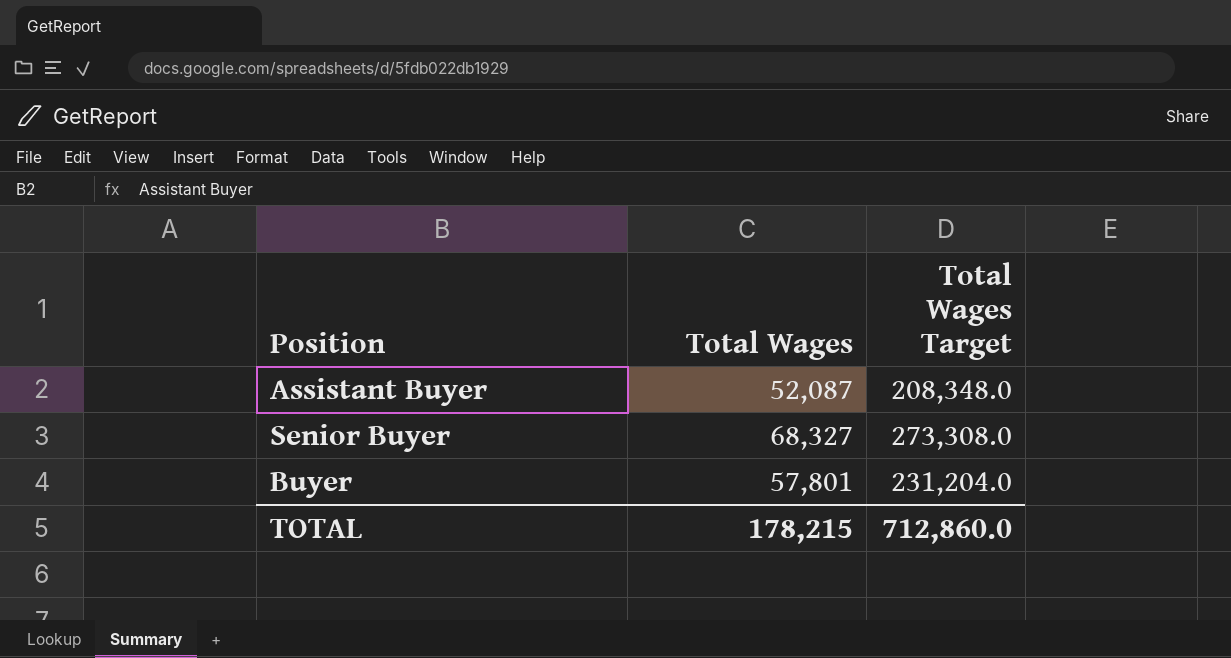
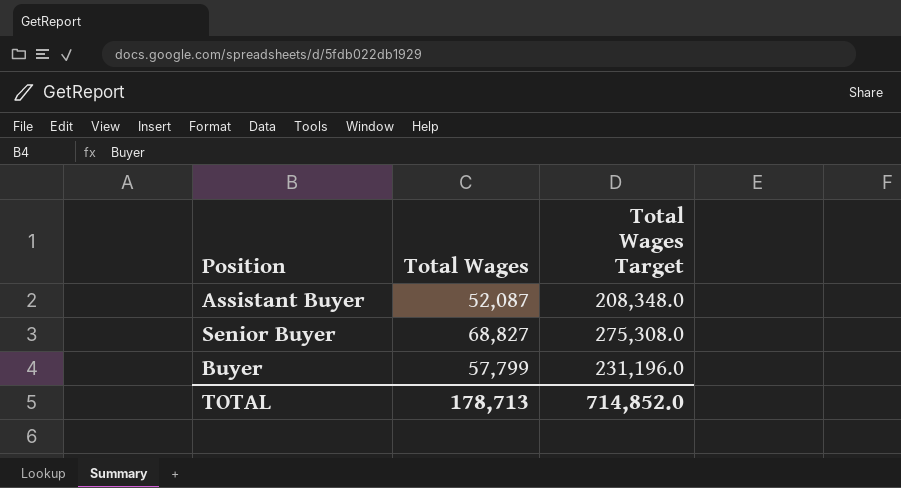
Senior Buyer | Total Wages: 68,327 -> 68,827
Senior Buyer | Total Wages Target: 273,308.0 -> 275,308.0
Buyer | Total Wages: 57,801 -> 57,799
Buyer | Total Wages Target: 231,204.0 -> 231,196.0
TOTAL | Total Wages: 178,215 -> 178,713
TOTAL | Total Wages Target: 712,860.0 -> 714,852.0

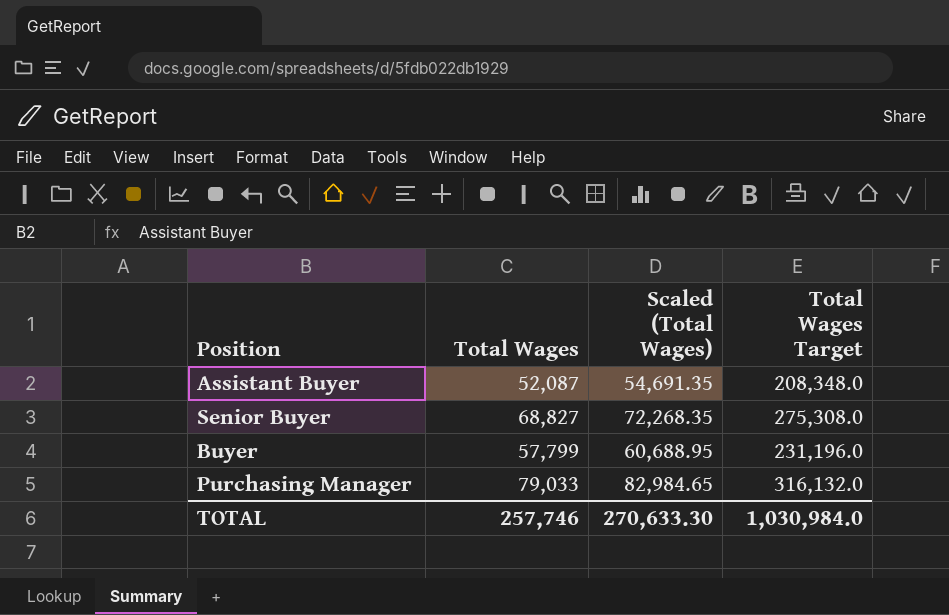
column Scaled (Total Wages) | formula: none -> [Total Wages] * 1.05
row Purchasing Manager: none -> 79,033 | 82,984.65 | 316,132.0
TOTAL | Total Wages: 178,713 -> 257,746
TOTAL | Total Wages Target: 714,852.0 -> 1,030,984.0

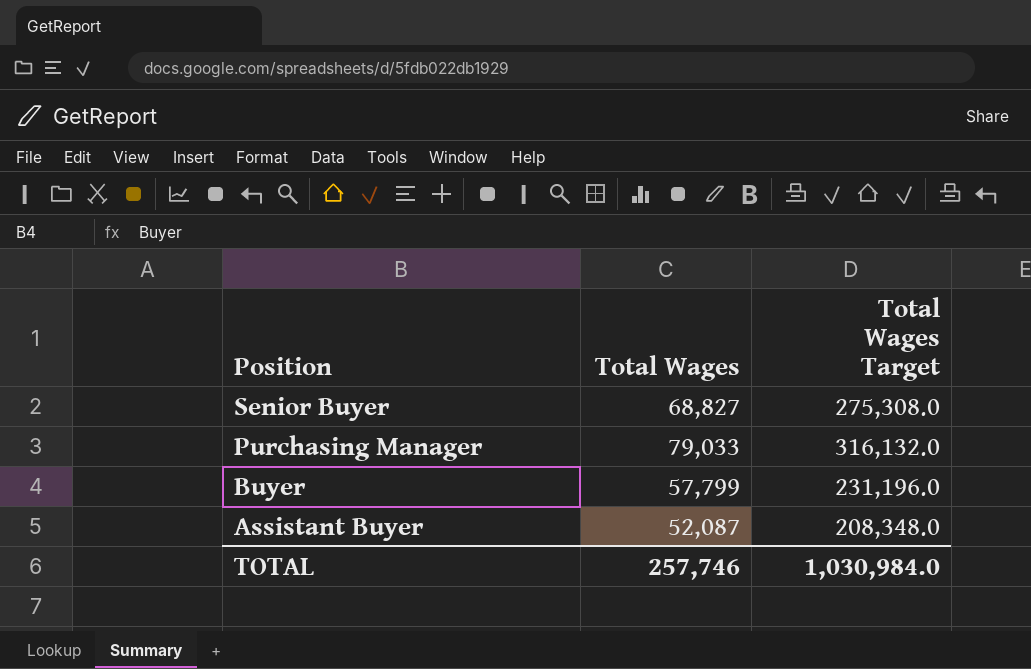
row order: none -> Position descending
column Scaled (Total Wages) | formula: [Total Wages] * 1.05 -> none

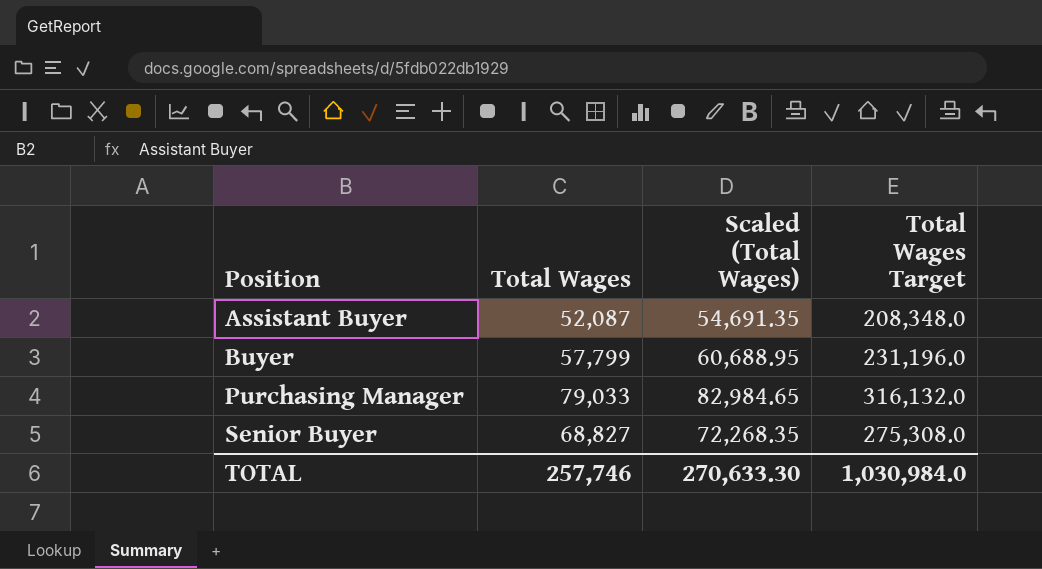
row order: Position descending -> Position ascending
column Scaled (Total Wages) | formula: none -> [Total Wages] * 1.05

